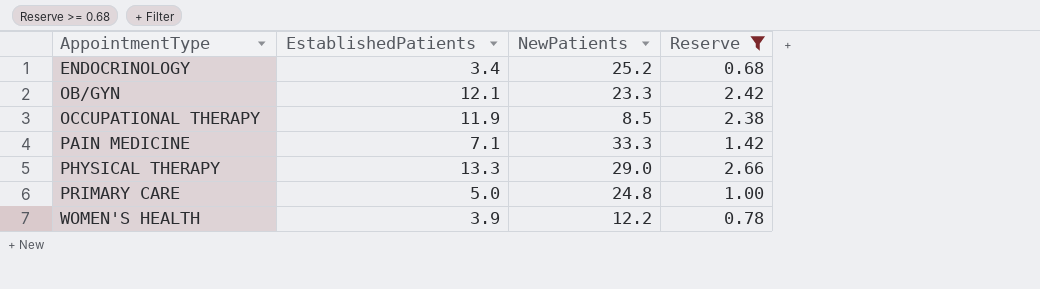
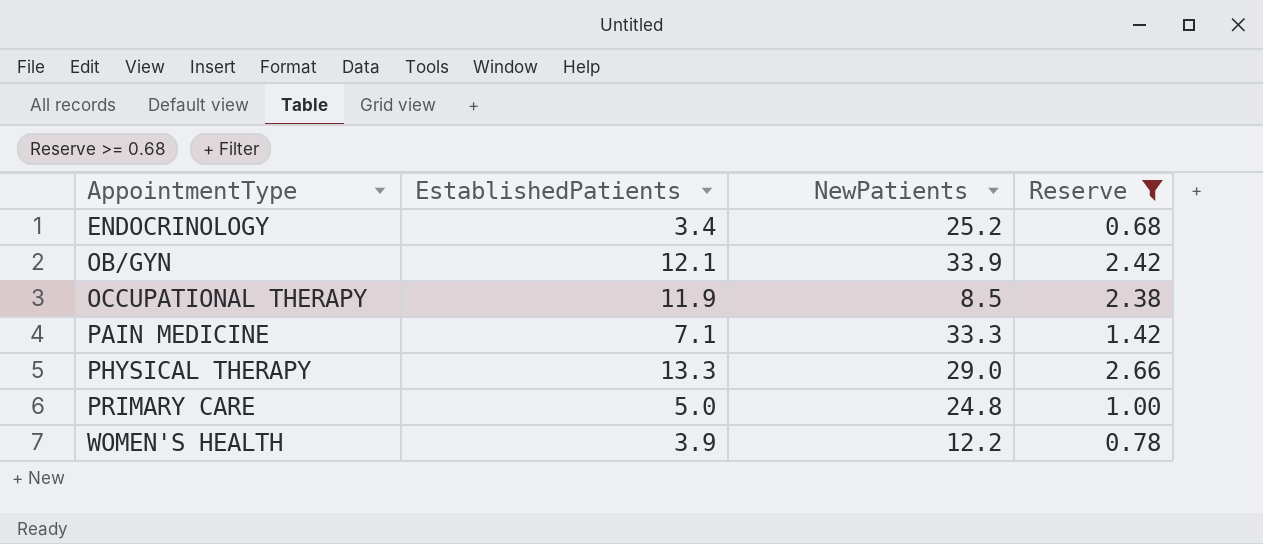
OB/GYN | NewPatients: 23.3 -> 33.9

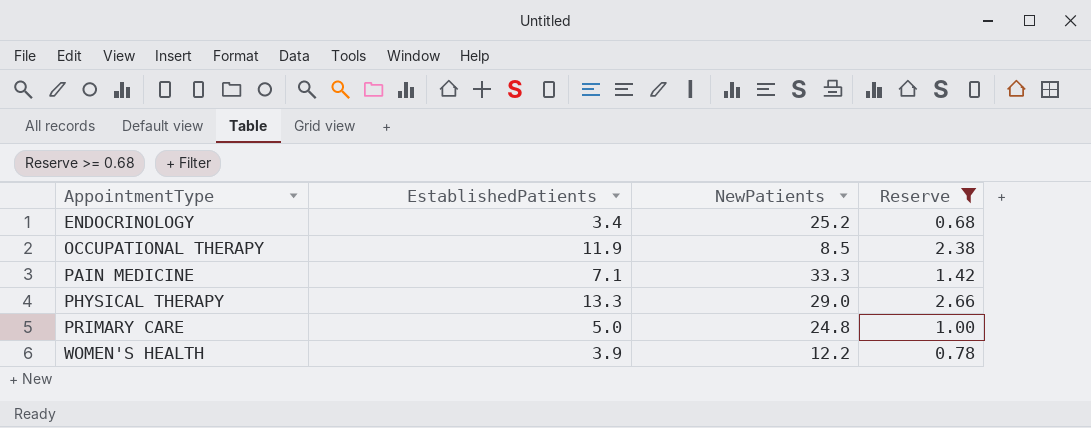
row OB/GYN: 12.1 | 33.9 | 2.42 -> none

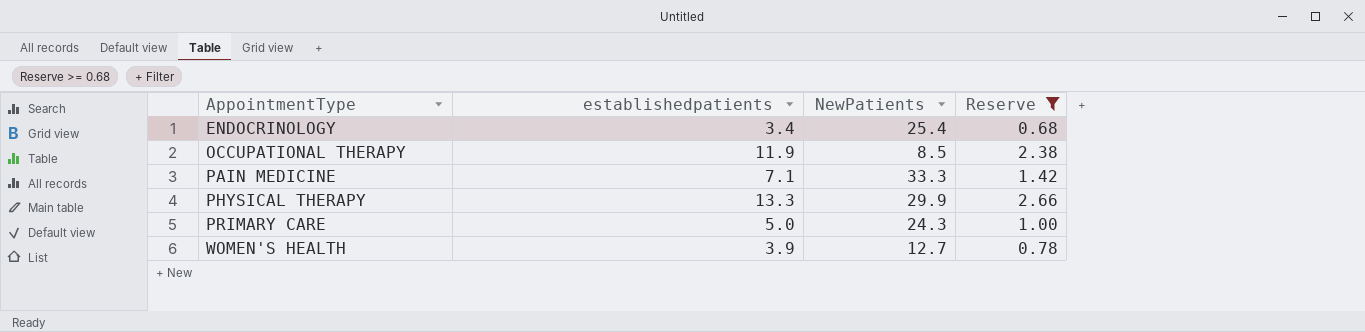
column name: EstablishedPatients -> establishedpatients
ENDOCRINOLOGY | NewPatients: 25.2 -> 25.4
PHYSICAL THERAPY | NewPatients: 29.0 -> 29.9
PRIMARY CARE | NewPatients: 24.8 -> 24.3
WOMEN'S HEALTH | NewPatients: 12.2 -> 12.7

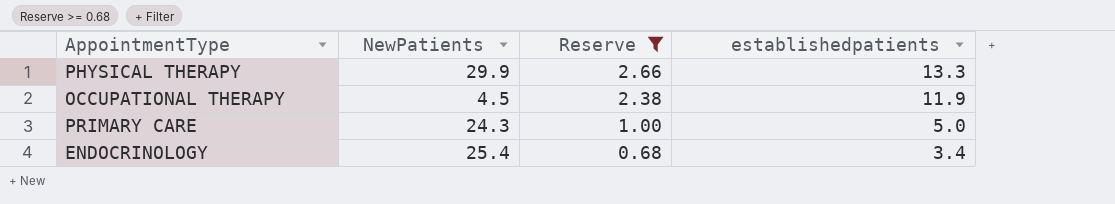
row order: AppointmentType ascending -> Reserve descending
column establishedpatients | position: 2 -> 4
row PAIN MEDICINE: 7.1 | 33.3 | 1.42 -> none
row WOMEN'S HEALTH: 3.9 | 12.7 | 0.78 -> none
OCCUPATIONAL THERAPY | NewPatients: 8.5 -> 4.5

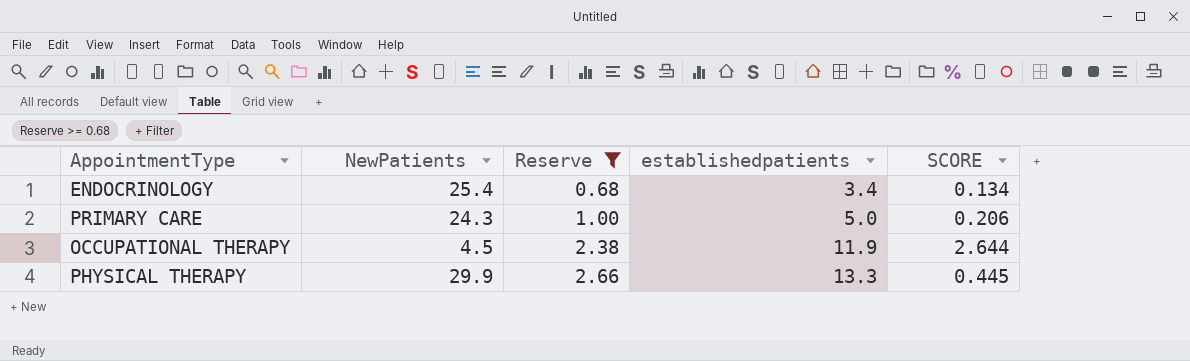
row order: Reserve descending -> Reserve ascending
column SCORE | formula: none -> [establishedpatients] / [NewPatients]

